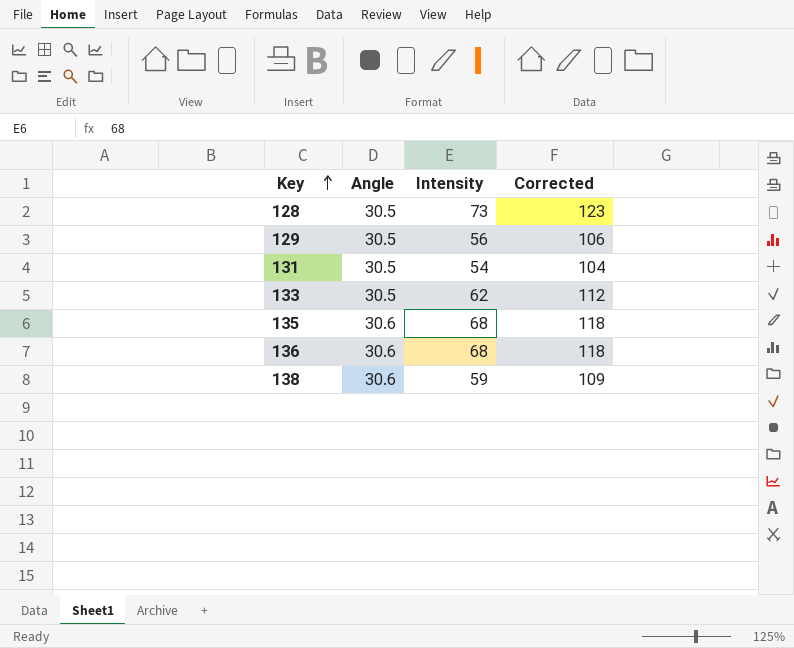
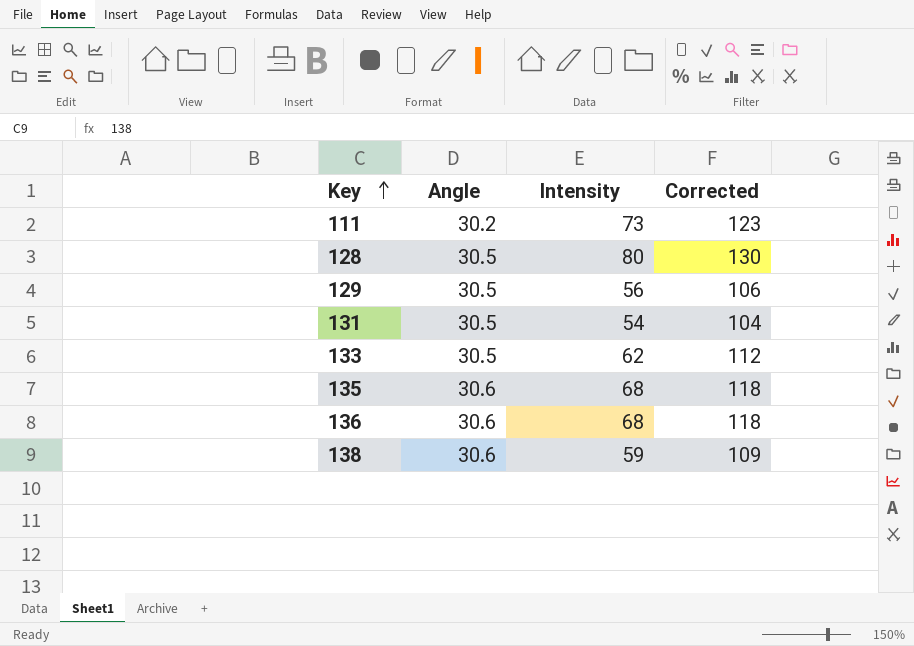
row 111: none -> 30.2 | 73 | 123
128 | Intensity: 73 -> 80
128 | Corrected: 123 -> 130

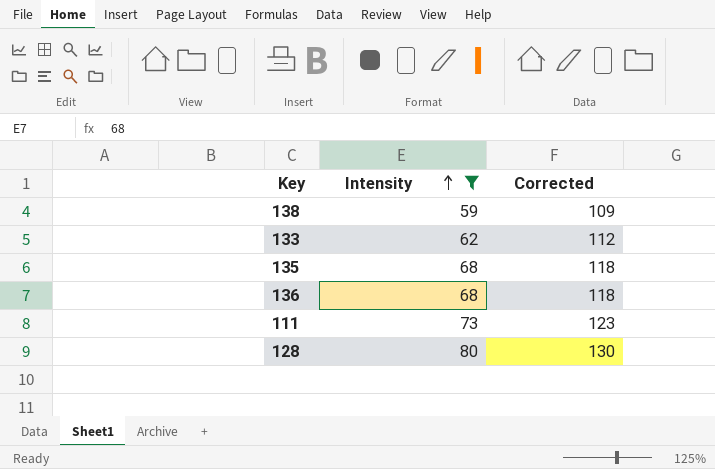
filter: none -> Intensity >= 59
row order: Key ascending -> Intensity ascending
column Angle | position: 2 -> none

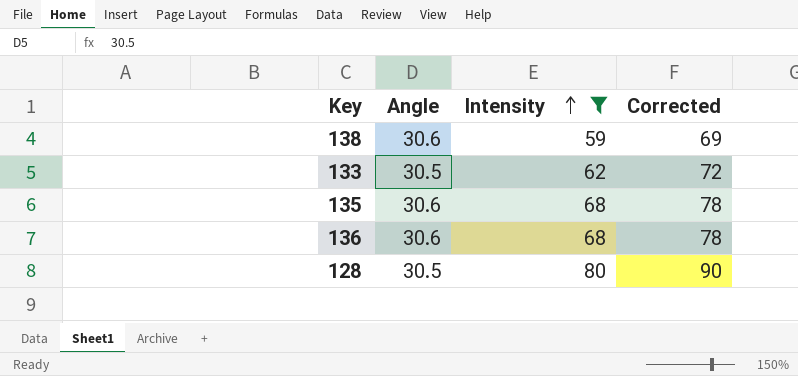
column Angle | position: none -> 2
column Corrected | formula: [Intensity] + 50 -> [Intensity] + 10
row 111: 73 | 123 -> none

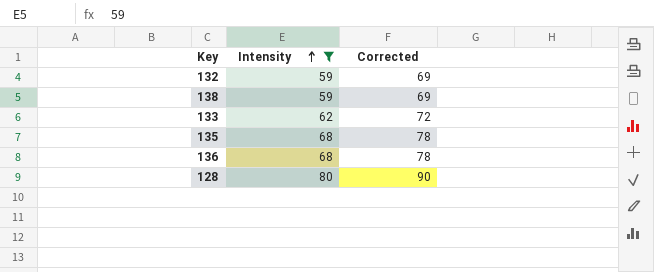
column Angle | position: 2 -> none
row 132: none -> 59 | 69

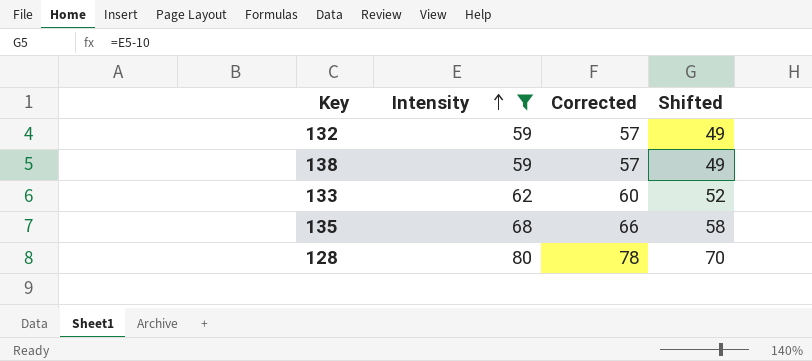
column Corrected | formula: [Intensity] + 10 -> [Intensity] - 2
column Shifted | formula: none -> [Intensity] - 10
row 136: 68 | 78 -> none

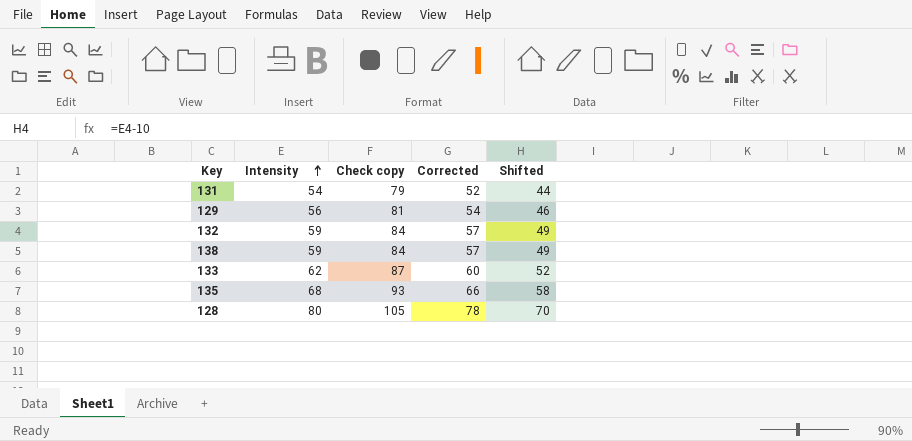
filter: Intensity >= 59 -> none
column Check copy | formula: none -> [Intensity] + 25

